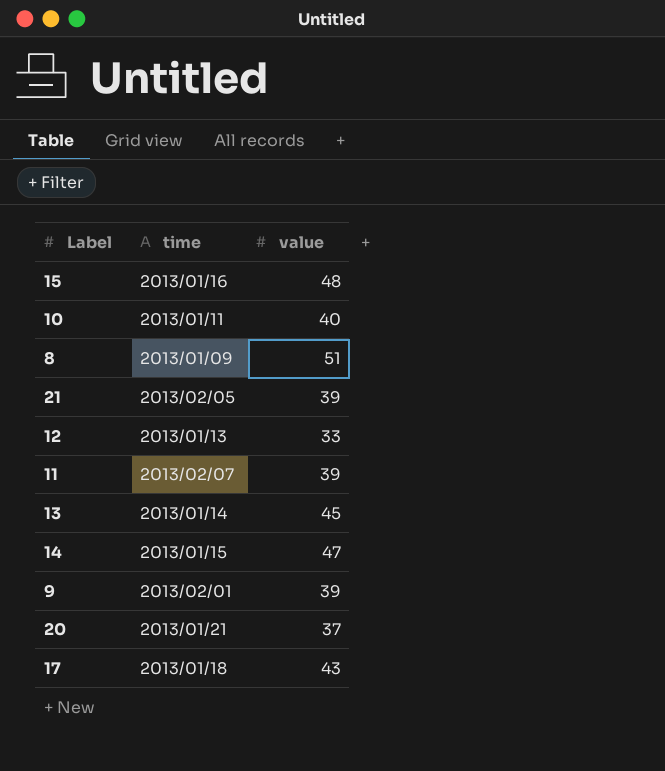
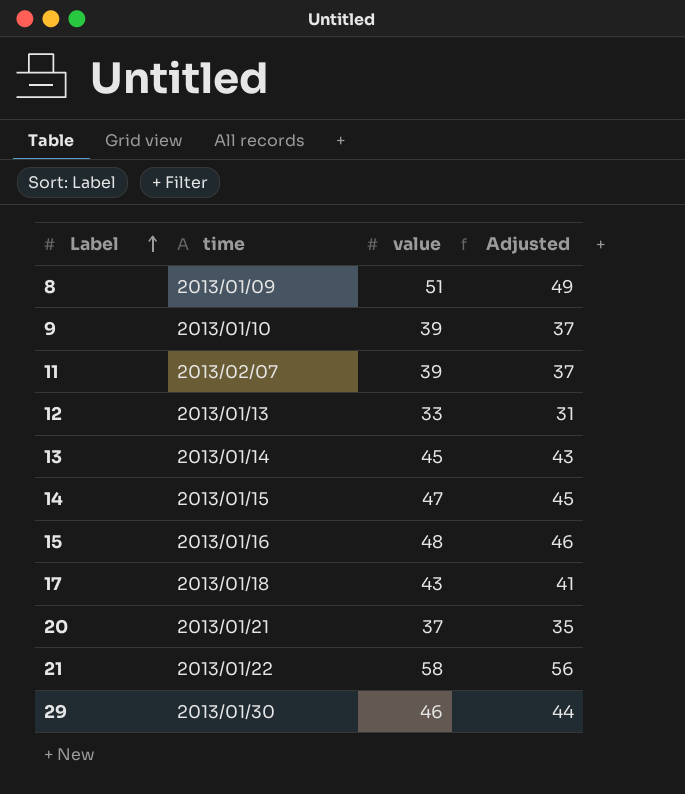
row order: none -> Label ascending
column Adjusted | formula: none -> [value] - 2
row 10: 2013/01/11 | 40 -> none
9 | time: 2013/02/01 -> 2013/01/10
21 | time: 2013/02/05 -> 2013/01/22
21 | value: 39 -> 58
row 29: none -> 2013/01/30 | 46 | 44

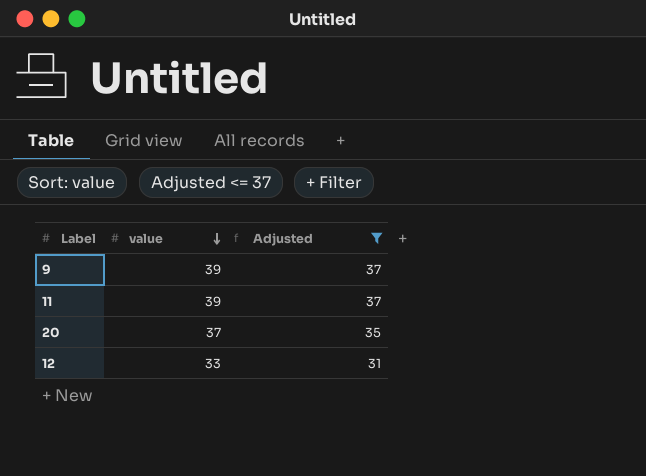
filter: none -> Adjusted <= 37
row order: Label ascending -> value descending
column time | position: 2 -> none

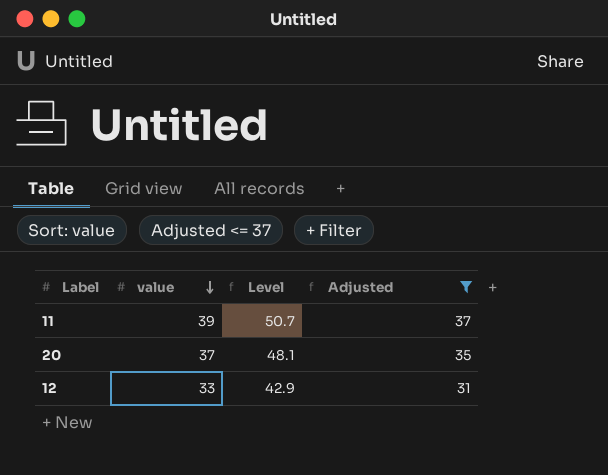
column Level | formula: none -> [value] * 1.3
row 9: 39 | 37 -> none

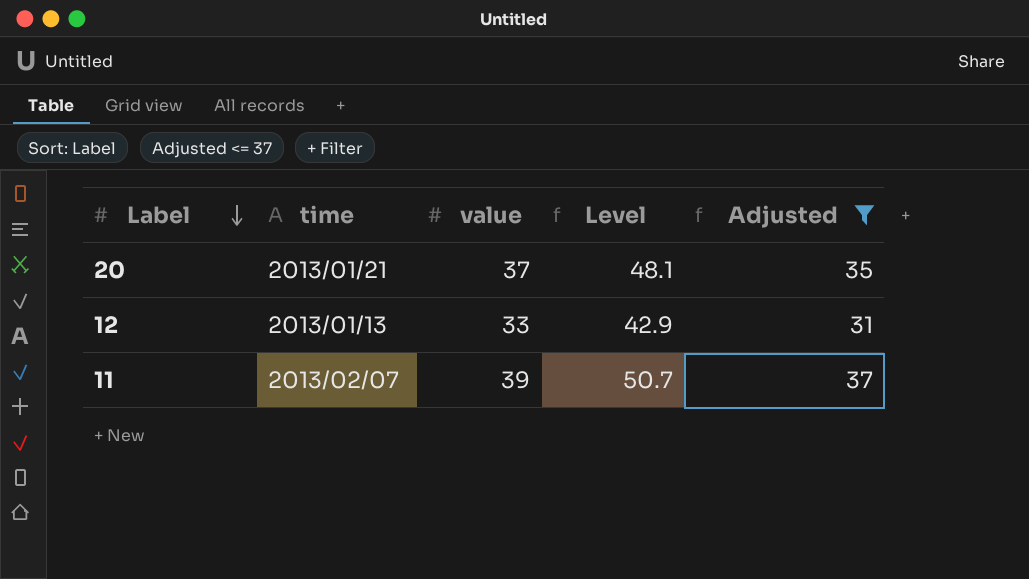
row order: value descending -> Label descending
column time | position: none -> 2

